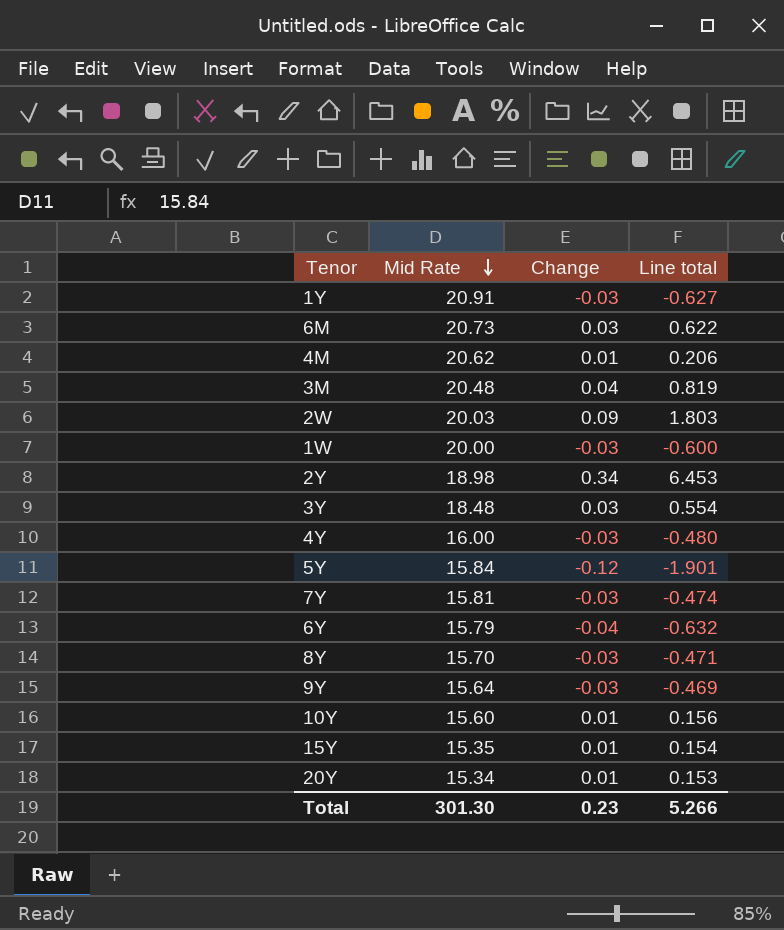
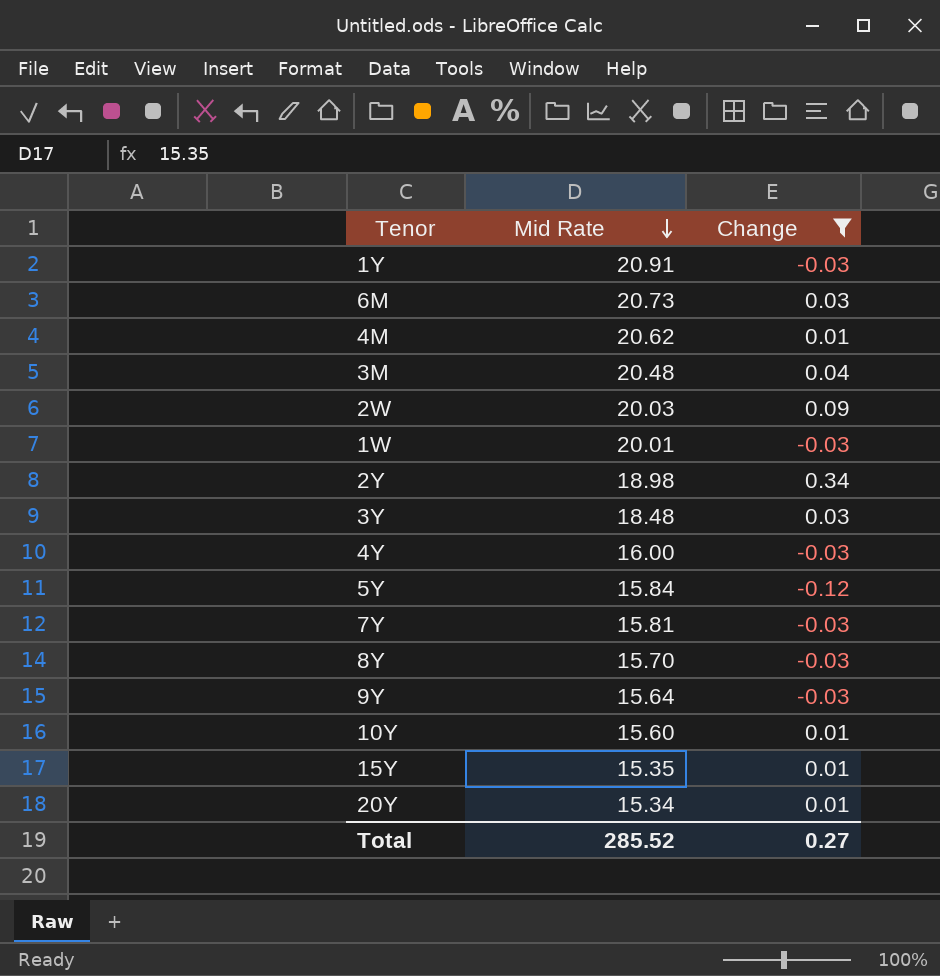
filter: none -> Change != -0.04
column Line total | formula: [Mid Rate] * [Change] -> none
1W | Mid Rate: 20.00 -> 20.01
Total | Mid Rate: 301.30 -> 285.52
Total | Change: 0.23 -> 0.27

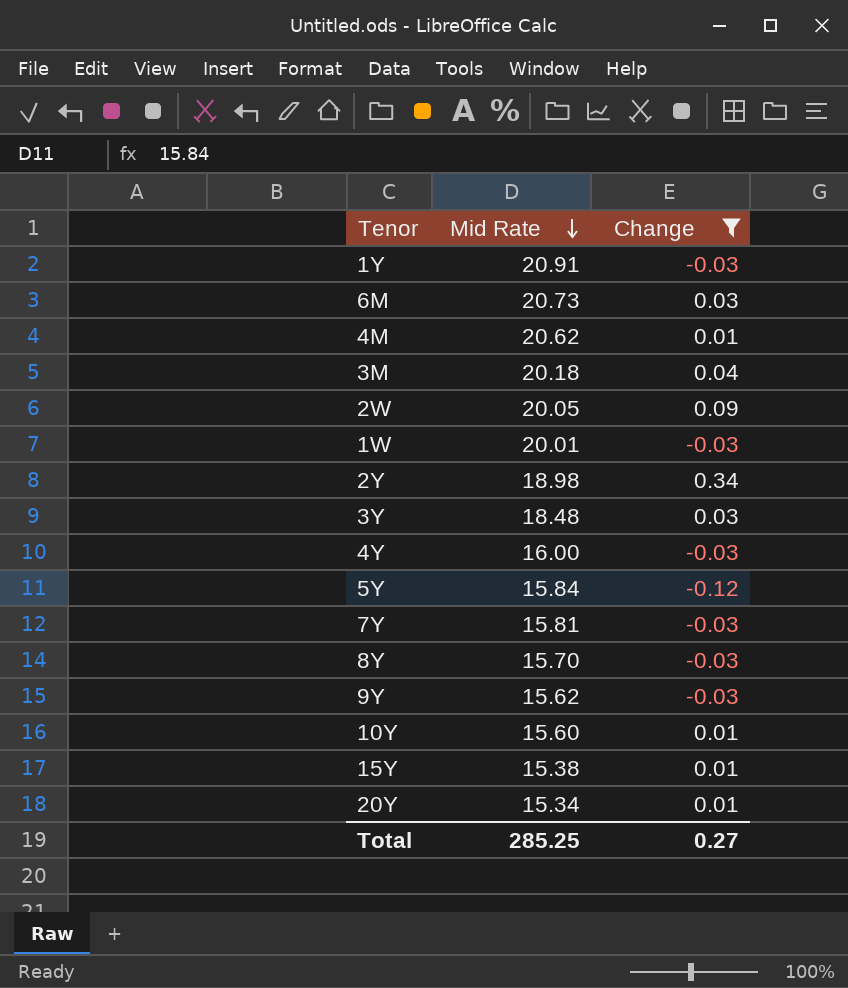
3M | Mid Rate: 20.48 -> 20.18
2W | Mid Rate: 20.03 -> 20.05
9Y | Mid Rate: 15.64 -> 15.62
15Y | Mid Rate: 15.35 -> 15.38
Total | Mid Rate: 285.52 -> 285.25

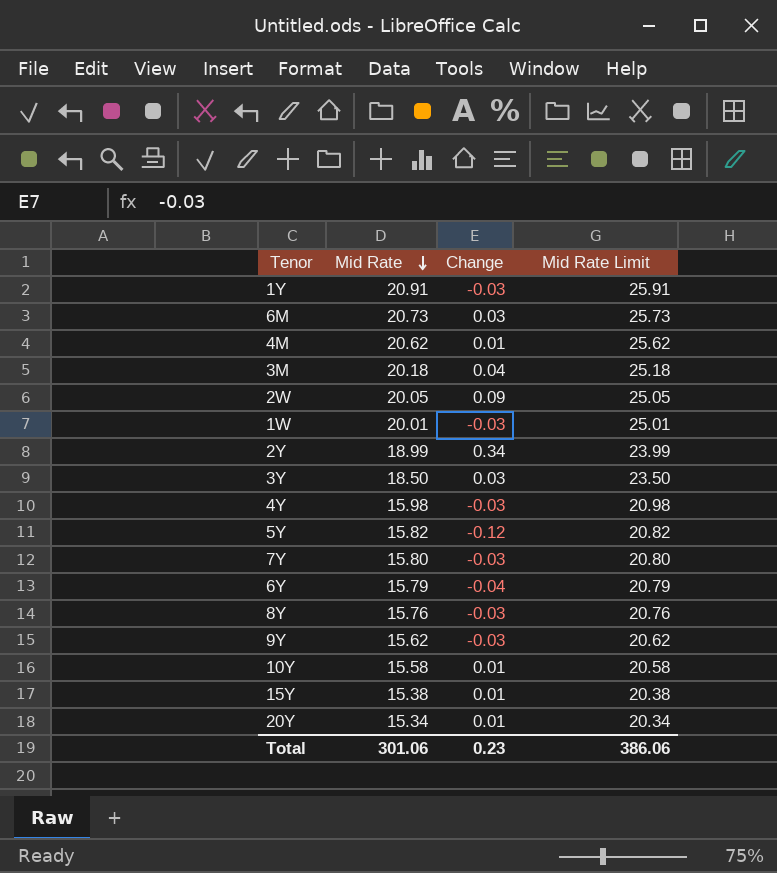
filter: Change != -0.04 -> none
column Mid Rate Limit | formula: none -> [Mid Rate] + 5
2Y | Mid Rate: 18.98 -> 18.99
3Y | Mid Rate: 18.48 -> 18.50
4Y | Mid Rate: 16.00 -> 15.98
5Y | Mid Rate: 15.84 -> 15.82
7Y | Mid Rate: 15.81 -> 15.80
8Y | Mid Rate: 15.70 -> 15.76
10Y | Mid Rate: 15.60 -> 15.58
Total | Mid Rate: 285.25 -> 301.06
Total | Change: 0.27 -> 0.23

